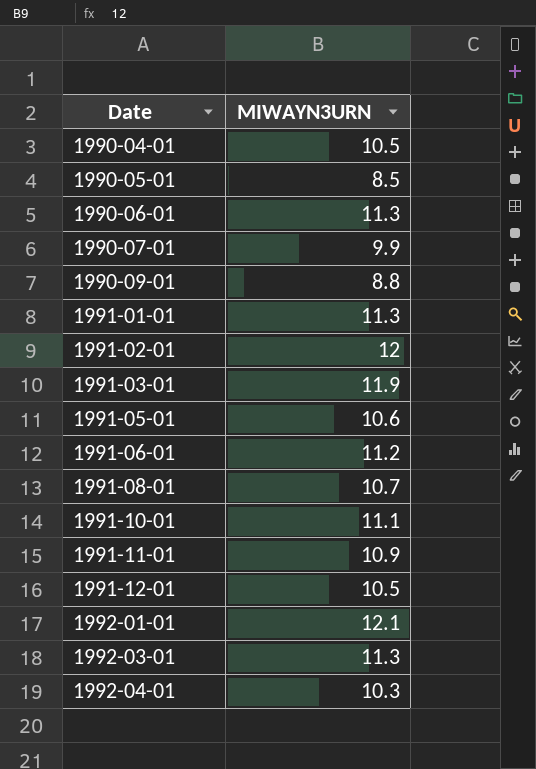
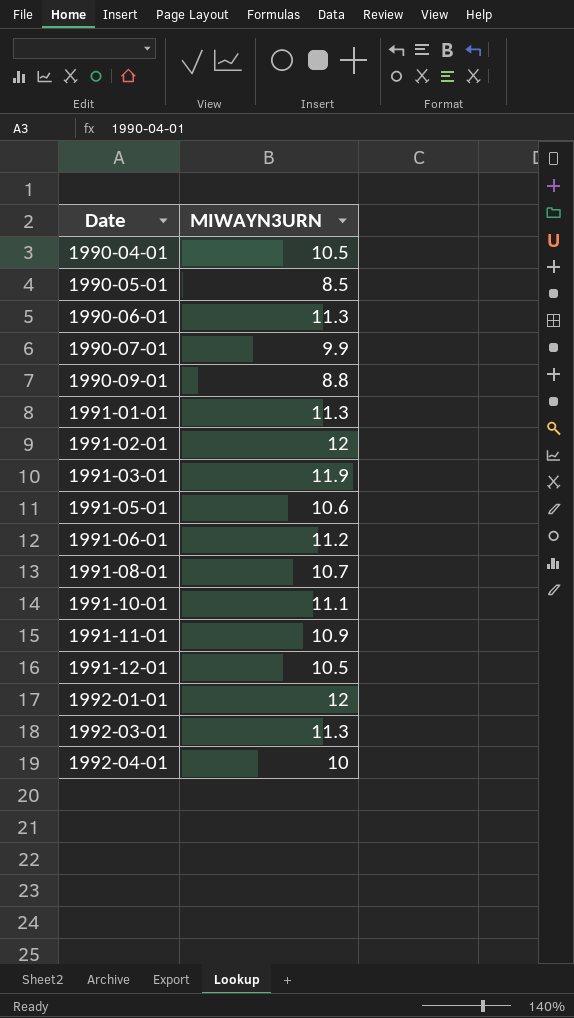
1992-01-01 | MIWAYN3URN: 12.1 -> 12
1992-04-01 | MIWAYN3URN: 10.3 -> 10

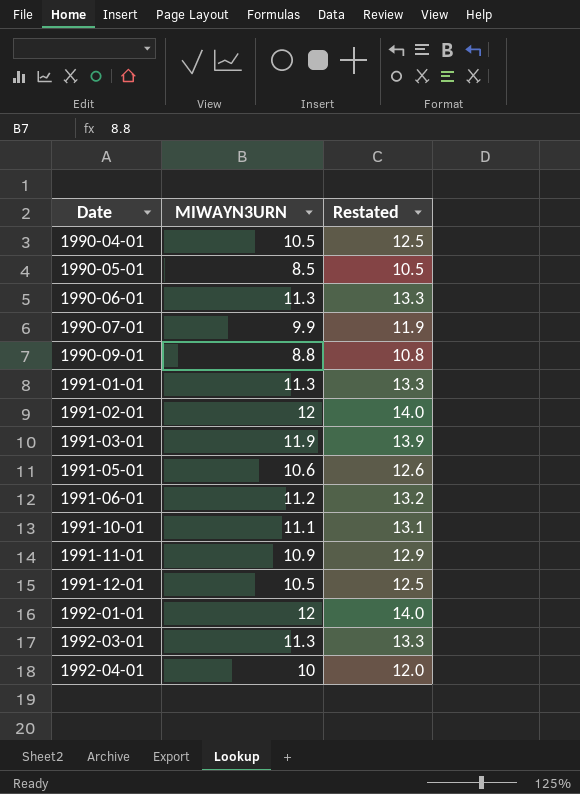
column Restated | formula: none -> [MIWAYN3URN] + 2
row 1991-08-01: 10.7 -> none

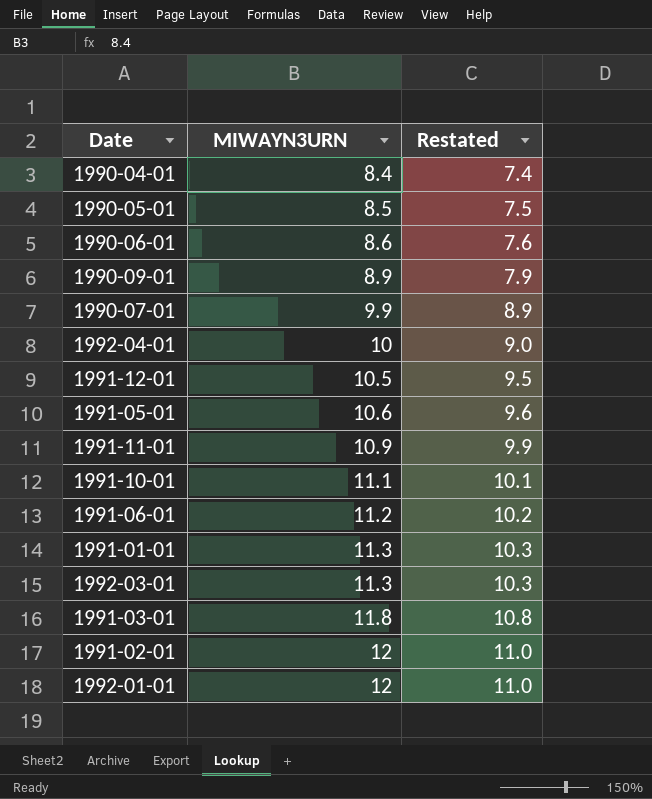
row order: Date ascending -> MIWAYN3URN ascending
column Restated | formula: [MIWAYN3URN] + 2 -> [MIWAYN3URN] - 1
1990-04-01 | MIWAYN3URN: 10.5 -> 8.4
1990-06-01 | MIWAYN3URN: 11.3 -> 8.6
1990-09-01 | MIWAYN3URN: 8.8 -> 8.9
1991-03-01 | MIWAYN3URN: 11.9 -> 11.8

